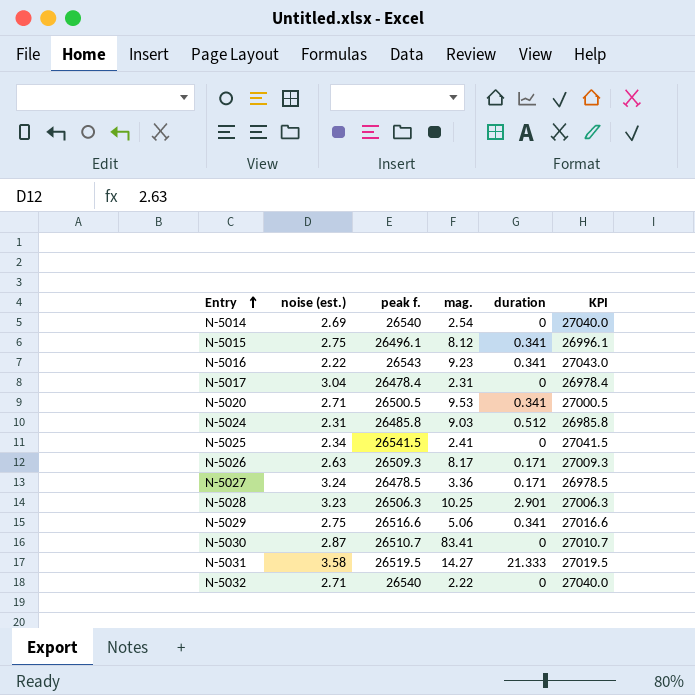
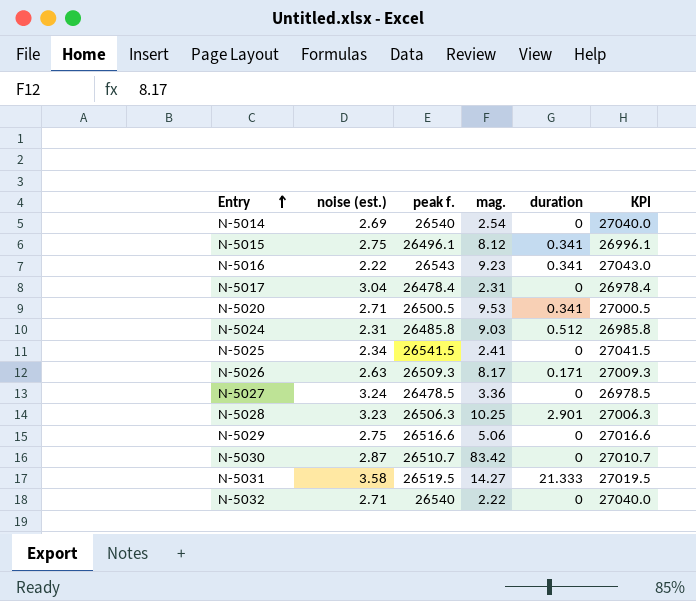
N-5027 | duration: 0.171 -> 0
N-5029 | duration: 0.341 -> 0
N-5030 | mag.: 83.41 -> 83.42

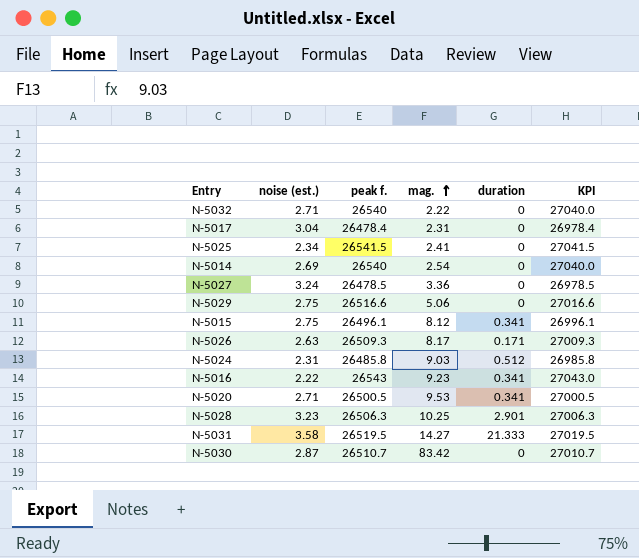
row order: Entry ascending -> mag. ascending

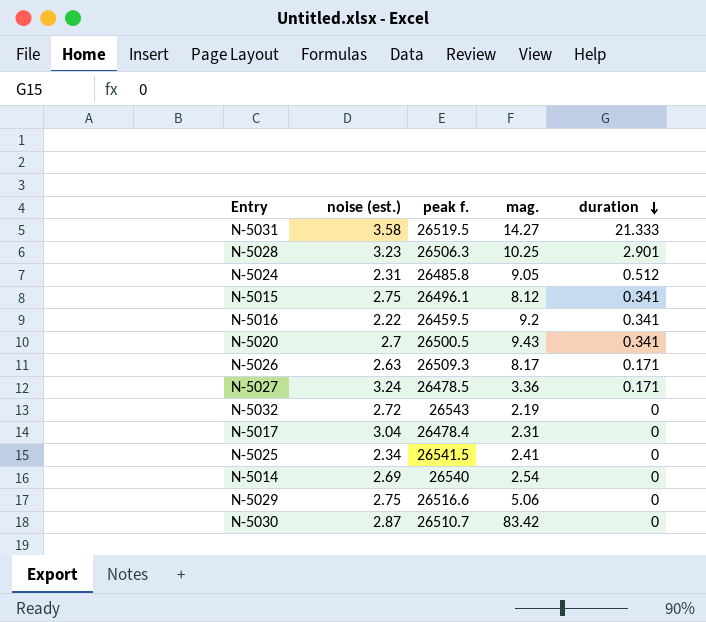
row order: mag. ascending -> duration descending
column KPI | formula: [peak f.] + 500 -> none
N-5024 | mag.: 9.03 -> 9.05
N-5016 | peak f.: 26543 -> 26459.5
N-5016 | mag.: 9.23 -> 9.2
N-5020 | noise (est.): 2.71 -> 2.7
N-5020 | mag.: 9.53 -> 9.43
N-5027 | duration: 0 -> 0.171
N-5032 | noise (est.): 2.71 -> 2.72
N-5032 | peak f.: 26540 -> 26543
N-5032 | mag.: 2.22 -> 2.19

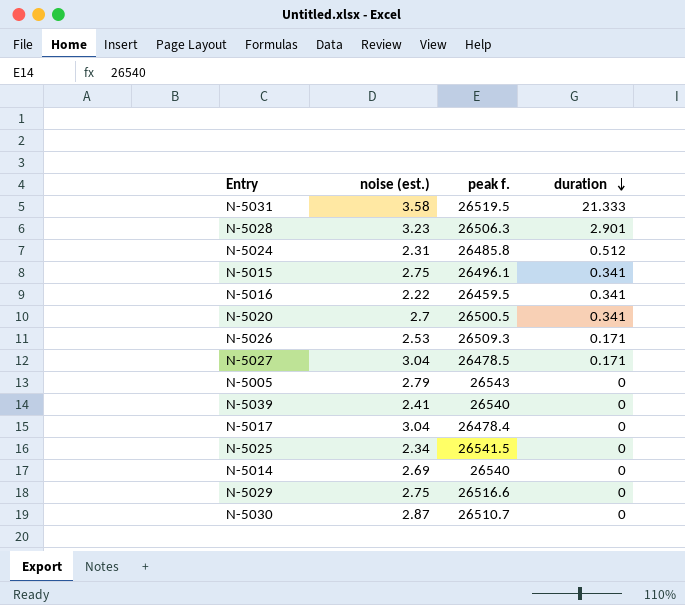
column mag. | position: 4 -> none
row N-5032: 2.72 | 26543 | 2.19 | 0 -> none
N-5026 | noise (est.): 2.63 -> 2.53
N-5027 | noise (est.): 3.24 -> 3.04
row N-5005: none -> 2.79 | 26543 | 0
row N-5039: none -> 2.41 | 26540 | 0

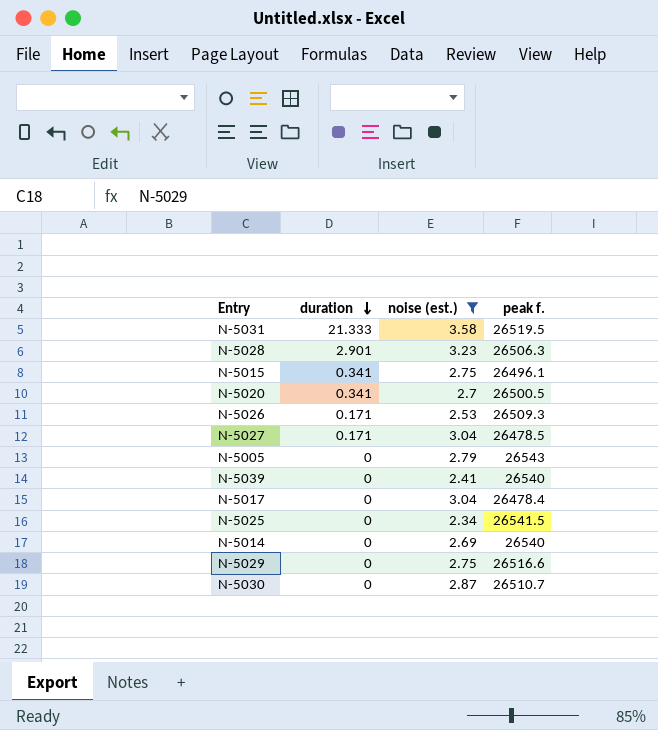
filter: none -> noise (est.) >= 2.34
column duration | position: 4 -> 2

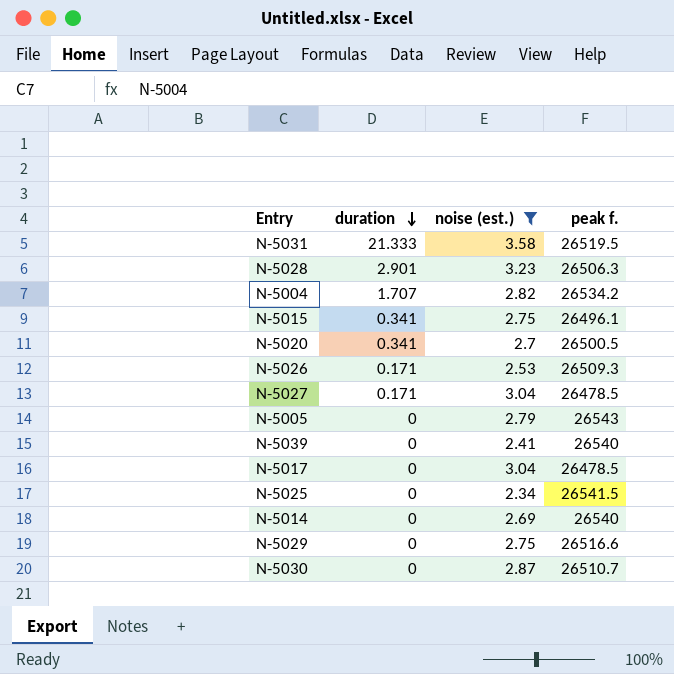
row N-5004: none -> 1.707 | 2.82 | 26534.2
N-5017 | peak f.: 26478.4 -> 26478.5

